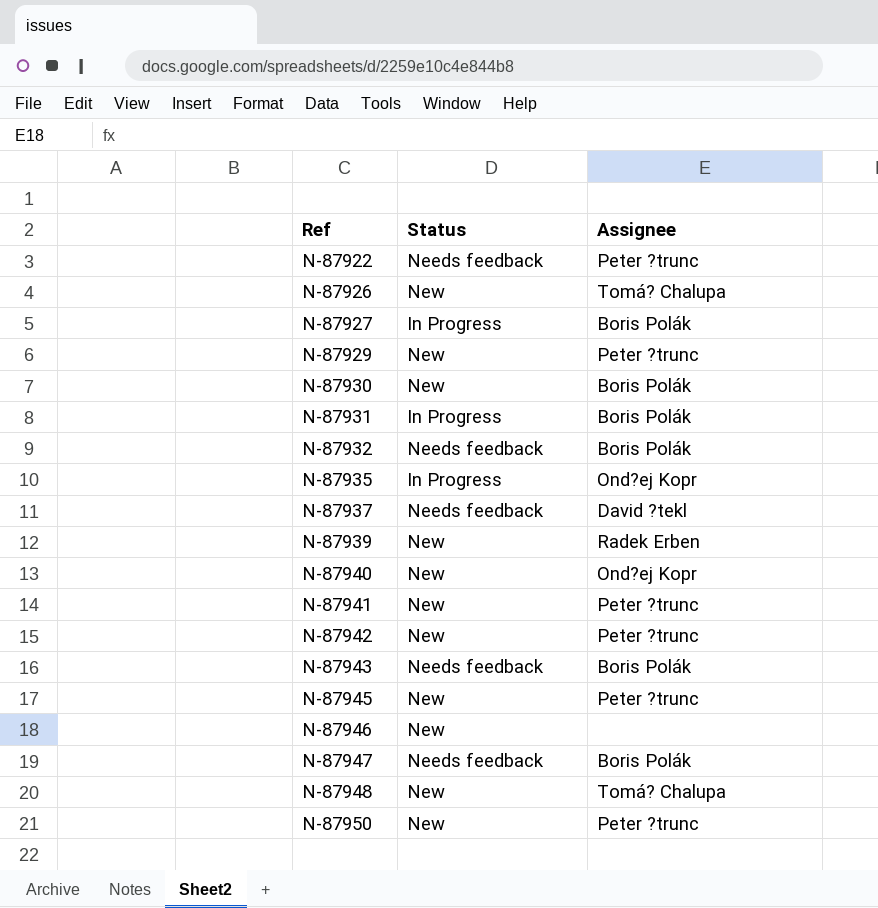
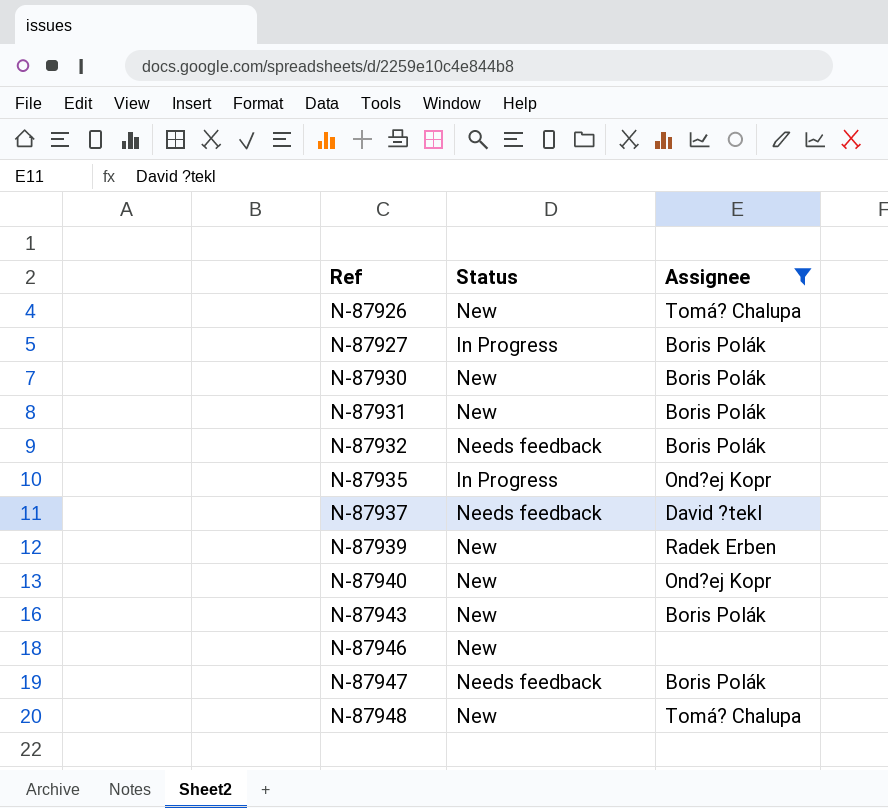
filter: none -> Assignee != Peter ?trunc
N-87931 | Status: In Progress -> New
N-87943 | Status: Needs feedback -> New

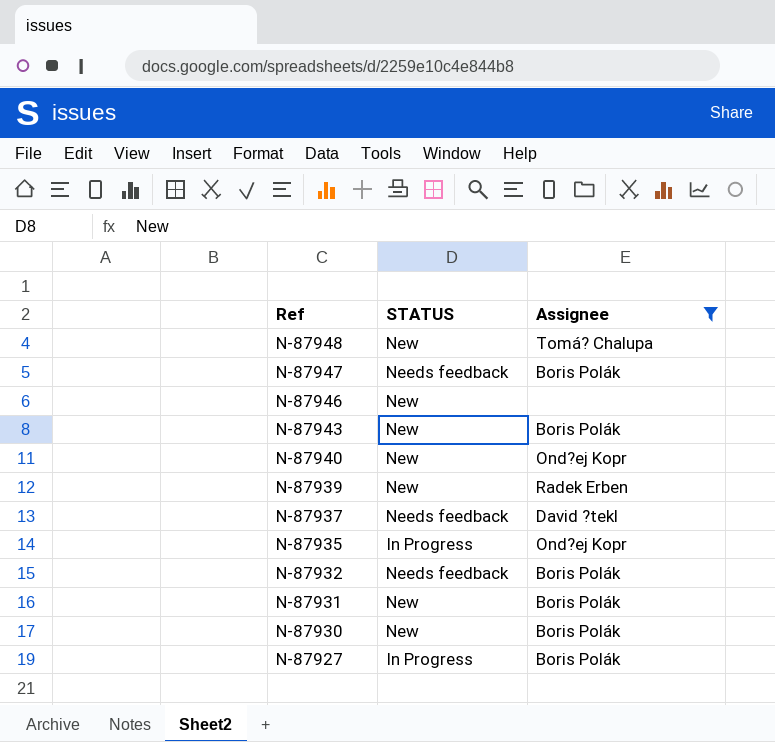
row order: Ref ascending -> Ref descending
column name: Status -> STATUS
row N-87926: New | Tomá? Chalupa -> none

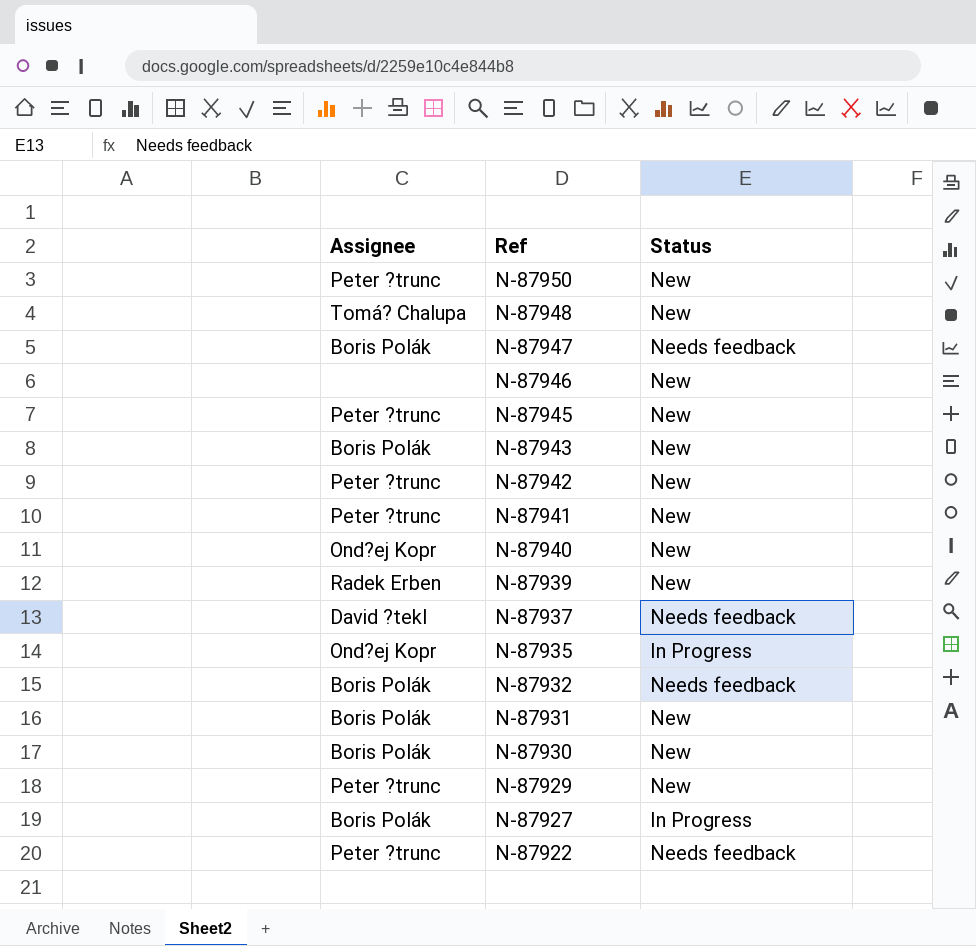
filter: Assignee != Peter ?trunc -> none
column Assignee | position: 3 -> 1
column name: STATUS -> Status

